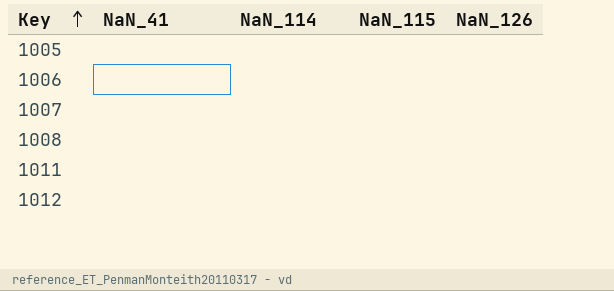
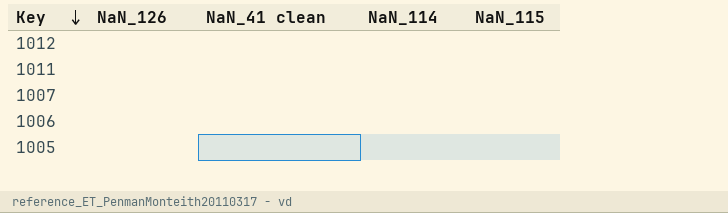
row order: Key ascending -> Key descending
column NaN_126 | position: 5 -> 2
column name: NaN_41 -> NaN_41 clean
row 1008: none | none | none | none -> none

